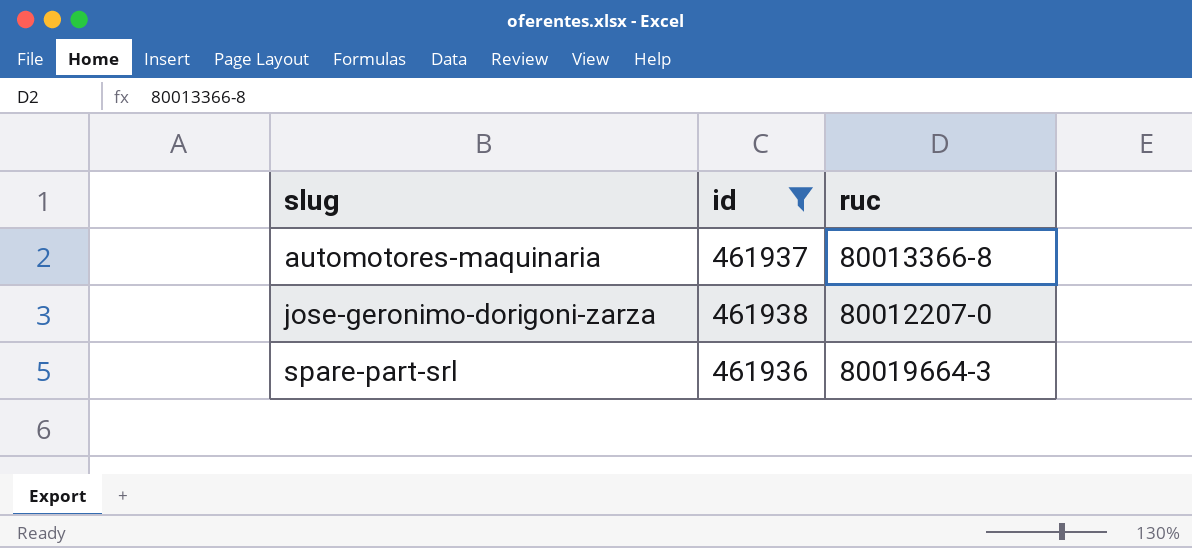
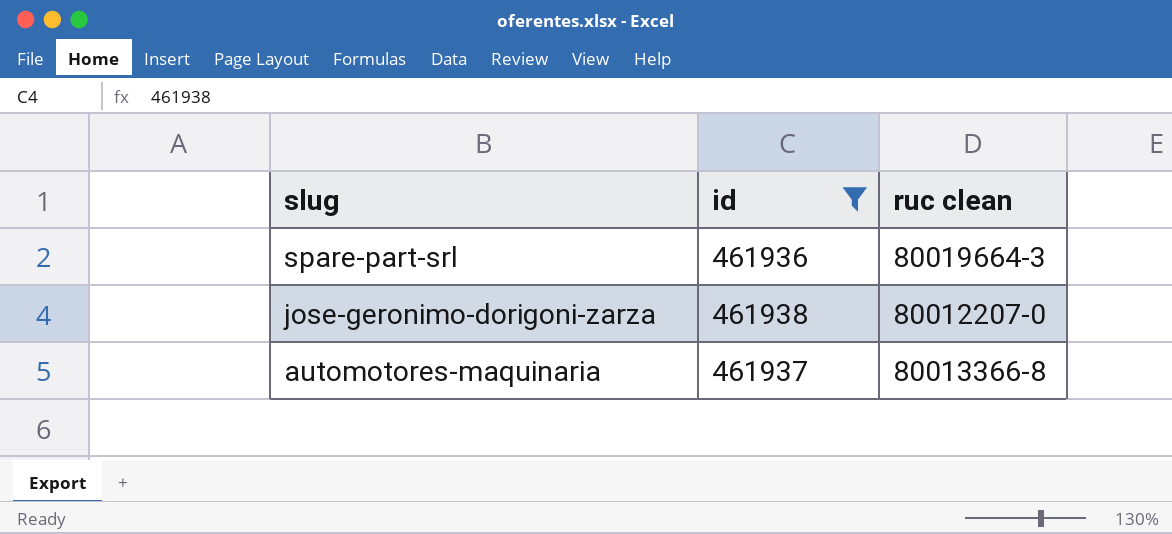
row order: slug ascending -> slug descending
column name: ruc -> ruc clean

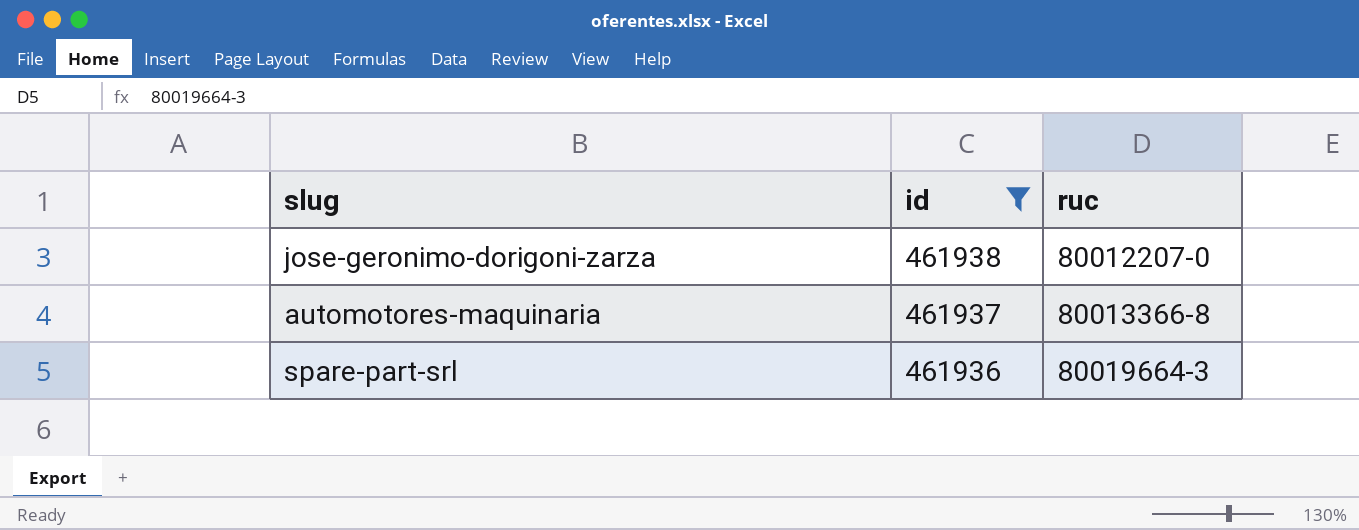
row order: slug descending -> id descending
column name: ruc clean -> ruc

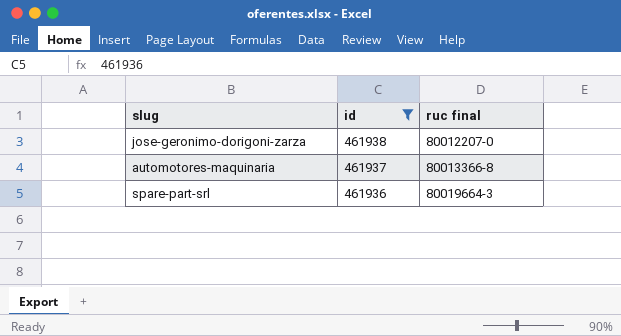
column name: ruc -> ruc final

